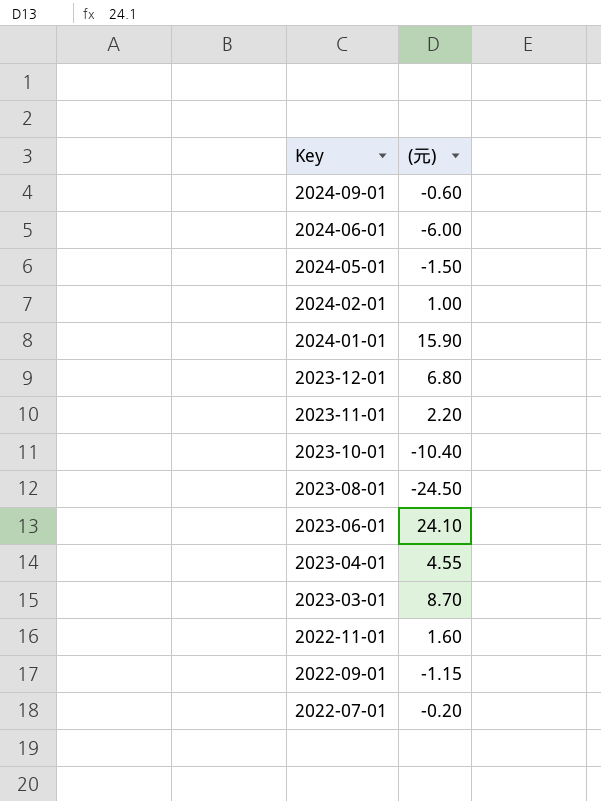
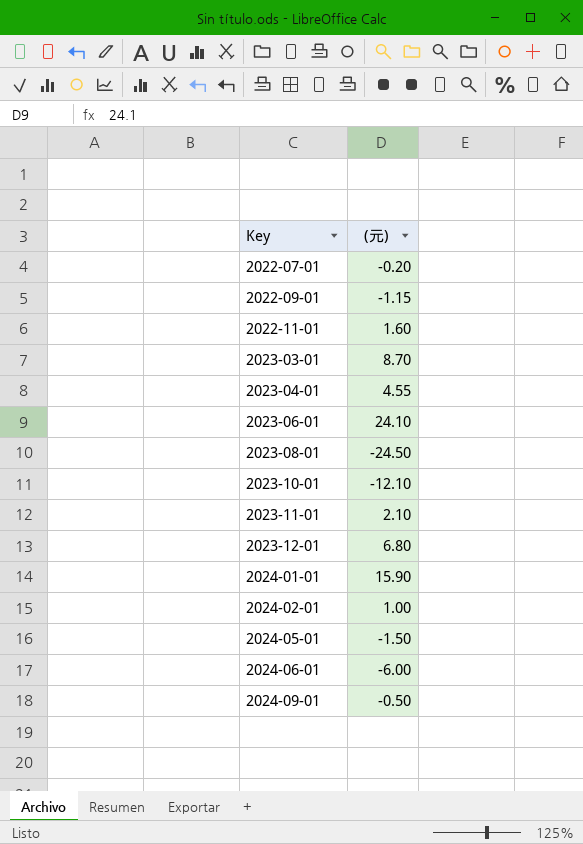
row order: Key descending -> Key ascending
2023-10-01 | (元): -10.40 -> -12.10
2023-11-01 | (元): 2.20 -> 2.10
2024-09-01 | (元): -0.60 -> -0.50

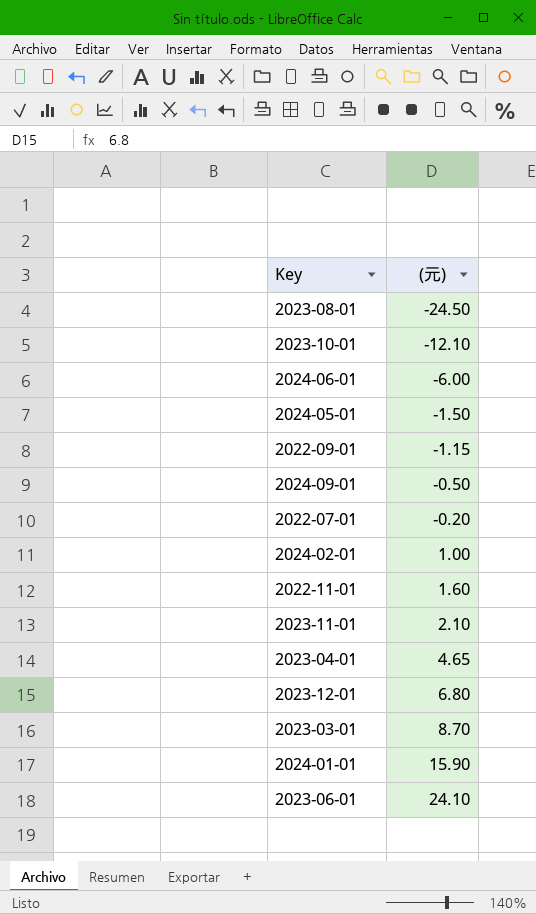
row order: Key ascending -> (元) ascending
2023-04-01 | (元): 4.55 -> 4.65

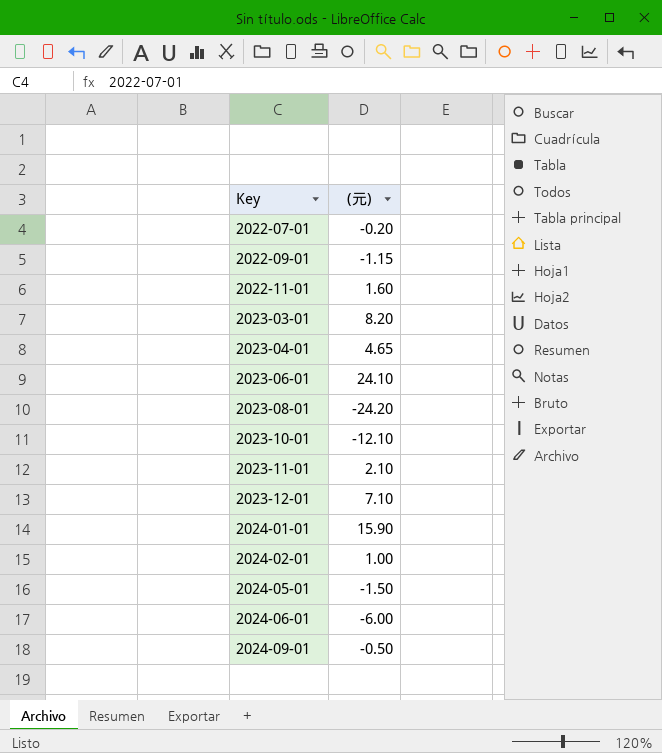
row order: (元) ascending -> Key ascending
2023-03-01 | (元): 8.70 -> 8.20
2023-08-01 | (元): -24.50 -> -24.20
2023-12-01 | (元): 6.80 -> 7.10

